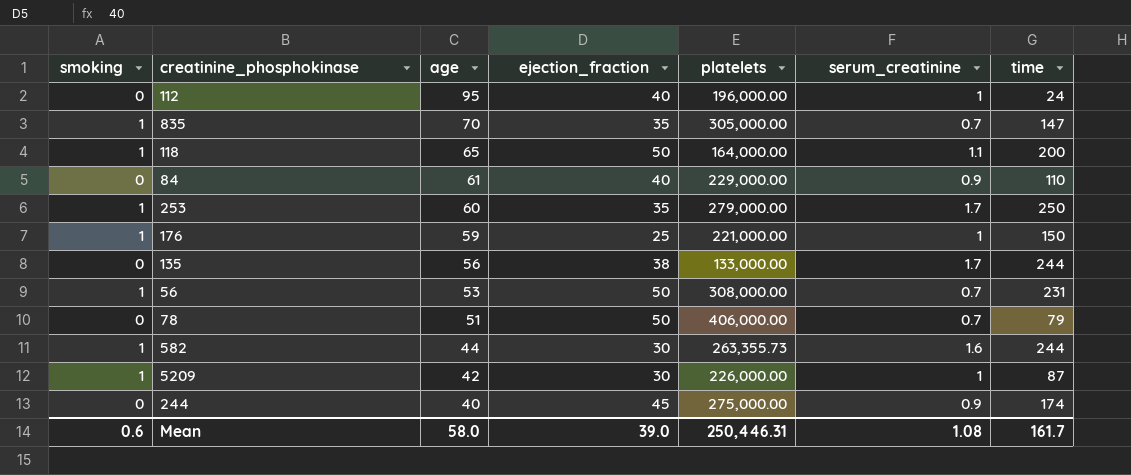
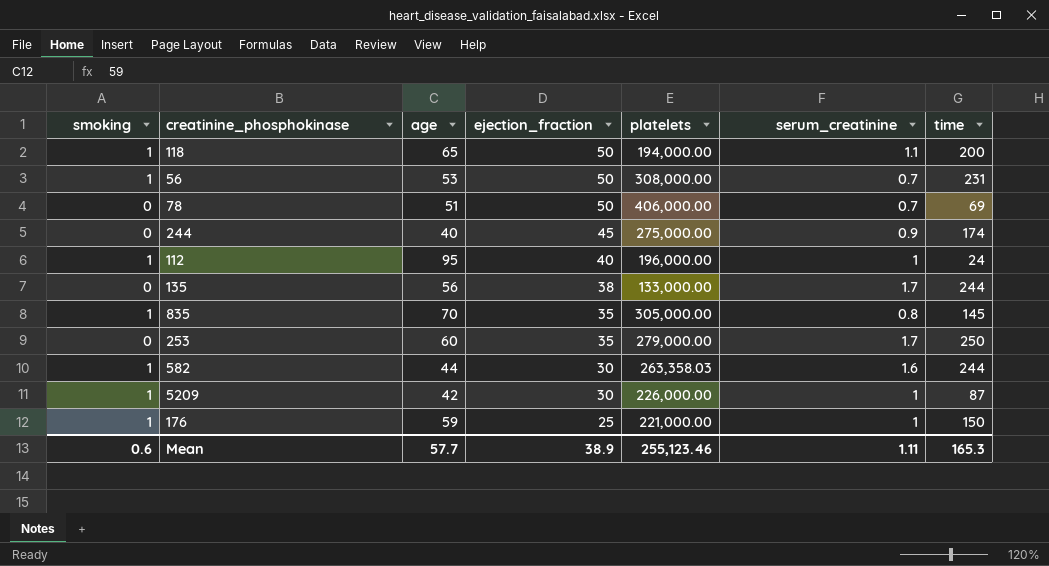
row order: age descending -> ejection_fraction descending
row 84: 0 | 61 | 40 | 229,000.00 | 0.9 | 110 -> none
118 | platelets: 164,000.00 -> 194,000.00
78 | time: 79 -> 69
112 | smoking: 0 -> 1
835 | serum_creatinine: 0.7 -> 0.8
835 | time: 147 -> 145
253 | smoking: 1 -> 0
582 | platelets: 263,355.73 -> 263,358.03
Mean | age: 58.0 -> 57.7
Mean | ejection_fraction: 39.0 -> 38.9
Mean | platelets: 250,446.31 -> 255,123.46
Mean | serum_creatinine: 1.08 -> 1.11
Mean | time: 161.7 -> 165.3

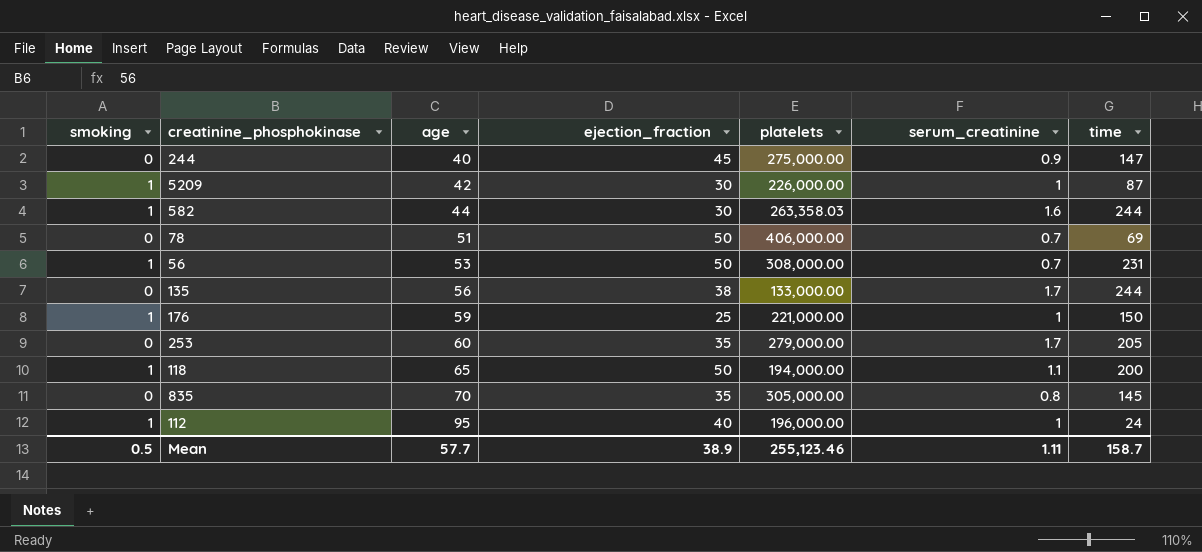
row order: ejection_fraction descending -> age ascending
244 | time: 174 -> 147
253 | time: 250 -> 205
835 | smoking: 1 -> 0
Mean | smoking: 0.6 -> 0.5
Mean | time: 165.3 -> 158.7

